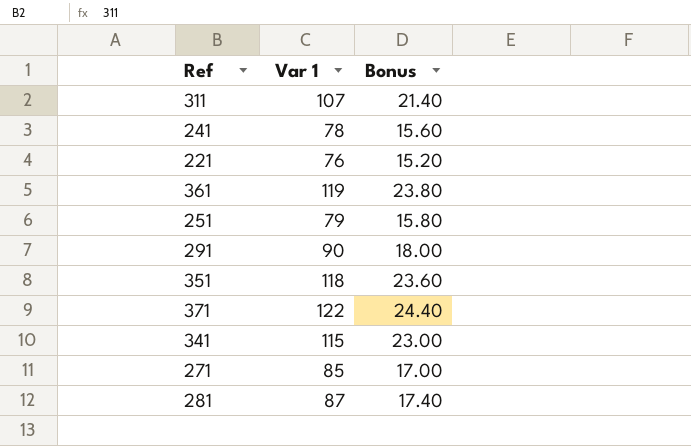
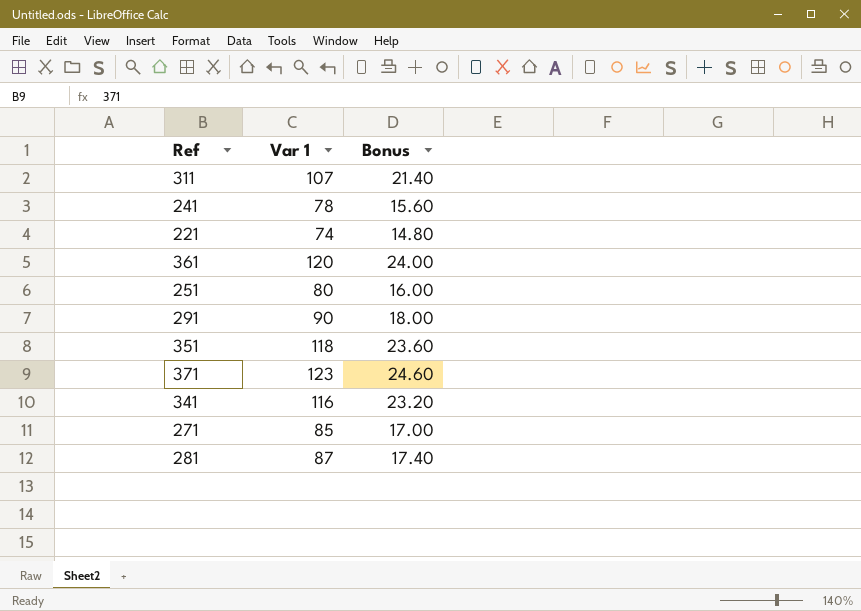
221 | Var 1: 76 -> 74
221 | Bonus: 15.20 -> 14.80
361 | Var 1: 119 -> 120
361 | Bonus: 23.80 -> 24.00
251 | Var 1: 79 -> 80
251 | Bonus: 15.80 -> 16.00
371 | Var 1: 122 -> 123
371 | Bonus: 24.40 -> 24.60
341 | Var 1: 115 -> 116
341 | Bonus: 23.00 -> 23.20

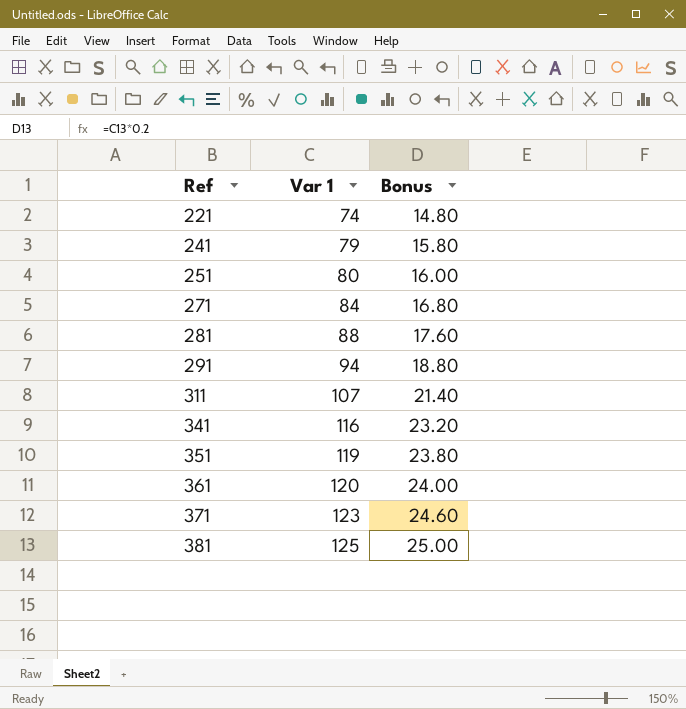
row order: none -> Ref ascending
241 | Var 1: 78 -> 79
241 | Bonus: 15.60 -> 15.80
271 | Var 1: 85 -> 84
271 | Bonus: 17.00 -> 16.80
281 | Var 1: 87 -> 88
281 | Bonus: 17.40 -> 17.60
291 | Var 1: 90 -> 94
291 | Bonus: 18.00 -> 18.80
351 | Var 1: 118 -> 119
351 | Bonus: 23.60 -> 23.80
row 381: none -> 125 | 25.00

